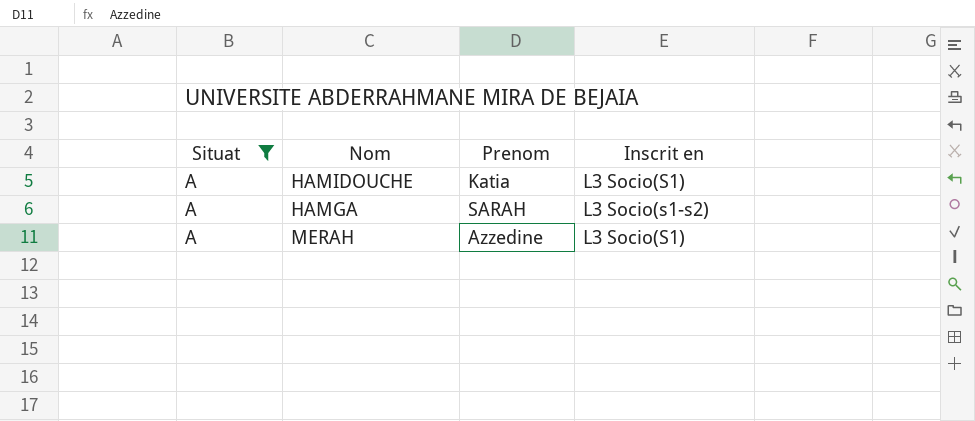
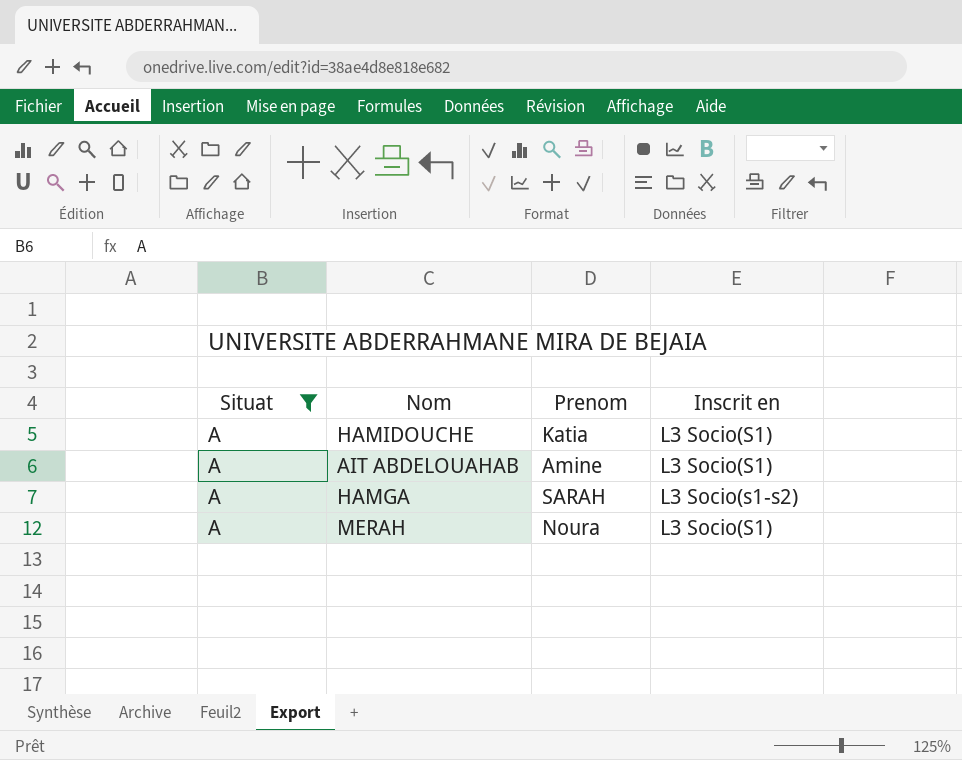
row AIT ABDELOUAHAB: none -> A | Amine | L3 Socio(S1)
MERAH | Prenom: Azzedine -> Noura

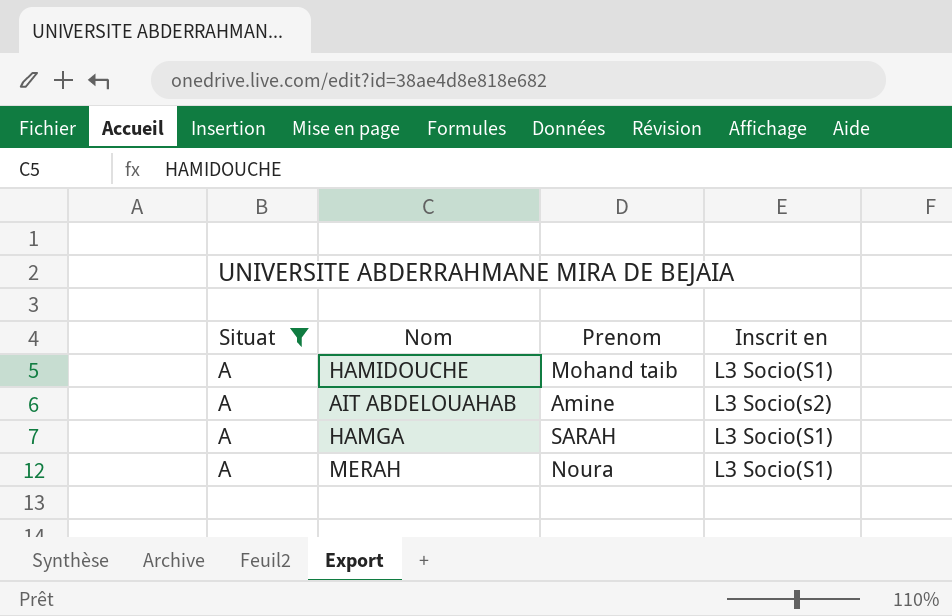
HAMIDOUCHE | Prenom: Katia -> Mohand taib
AIT ABDELOUAHAB | Inscrit en: L3 Socio(S1) -> L3 Socio(s2)
HAMGA | Inscrit en: L3 Socio(s1-s2) -> L3 Socio(S1)

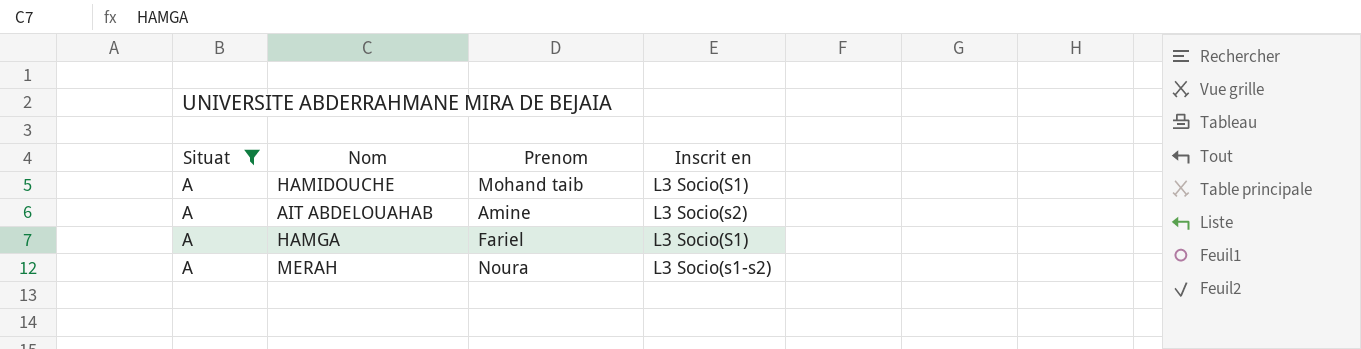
HAMGA | Prenom: SARAH -> Fariel
MERAH | Inscrit en: L3 Socio(S1) -> L3 Socio(s1-s2)

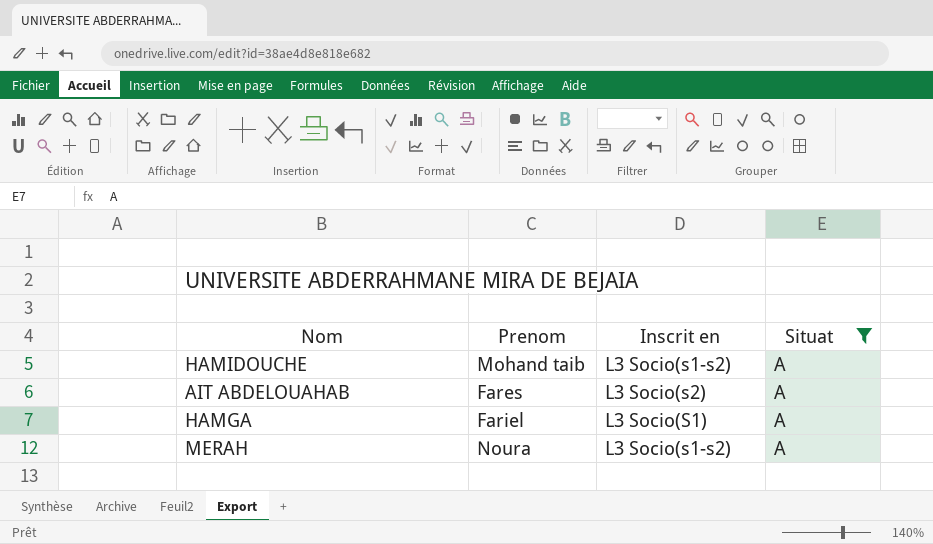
column Situat | position: 1 -> 4
HAMIDOUCHE | Inscrit en: L3 Socio(S1) -> L3 Socio(s1-s2)
AIT ABDELOUAHAB | Prenom: Amine -> Fares

